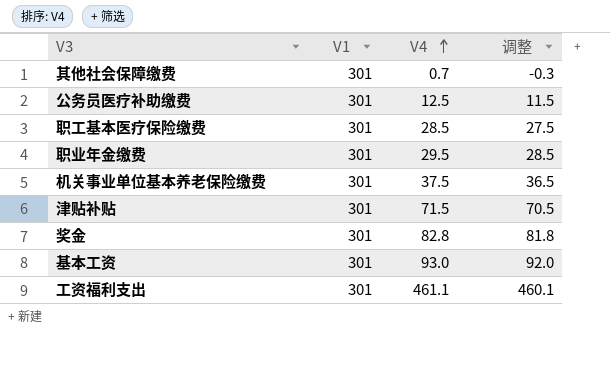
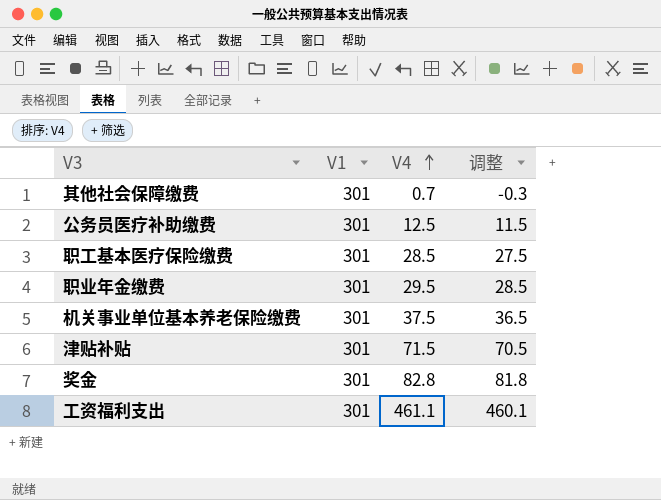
row 基本工资: 301 | 93.0 | 92.0 -> none

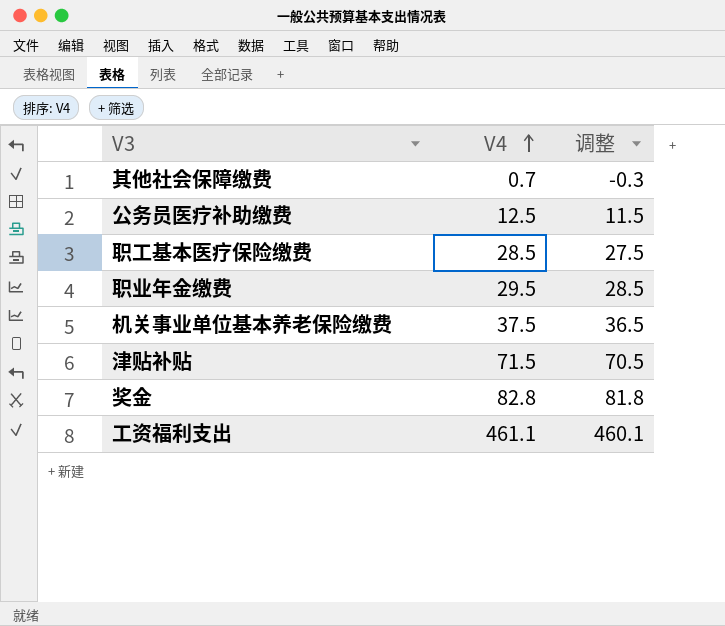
column V1 | position: 2 -> none

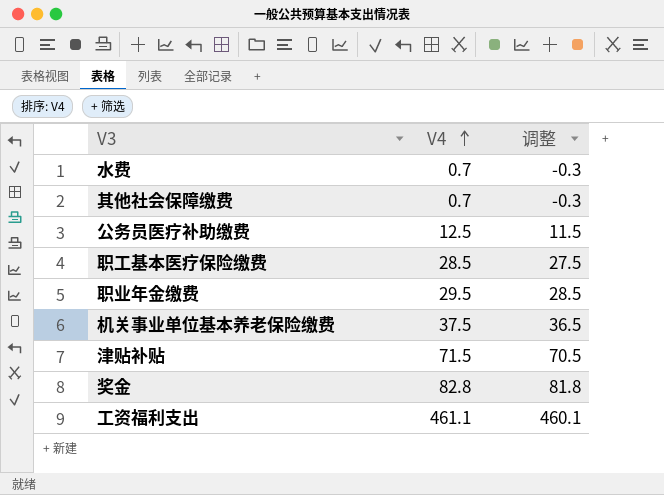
row 水费: none -> 0.7 | -0.3

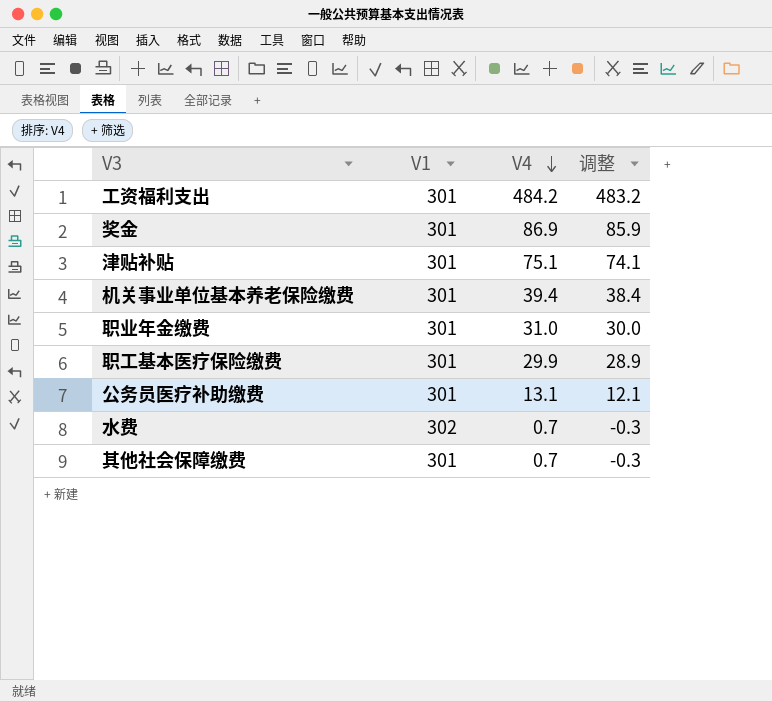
row order: V4 ascending -> V4 descending
column V1 | position: none -> 2
工资福利支出 | V4: 461.1 -> 484.2
工资福利支出 | 调整: 460.1 -> 483.2
奖金 | V4: 82.8 -> 86.9
奖金 | 调整: 81.8 -> 85.9
津贴补贴 | V4: 71.5 -> 75.1
津贴补贴 | 调整: 70.5 -> 74.1
机关事业单位基本养老保险缴费 | V4: 37.5 -> 39.4
机关事业单位基本养老保险缴费 | 调整: 36.5 -> 38.4
职业年金缴费 | V4: 29.5 -> 31.0
职业年金缴费 | 调整: 28.5 -> 30.0
职工基本医疗保险缴费 | V4: 28.5 -> 29.9
职工基本医疗保险缴费 | 调整: 27.5 -> 28.9
公务员医疗补助缴费 | V4: 12.5 -> 13.1
公务员医疗补助缴费 | 调整: 11.5 -> 12.1

